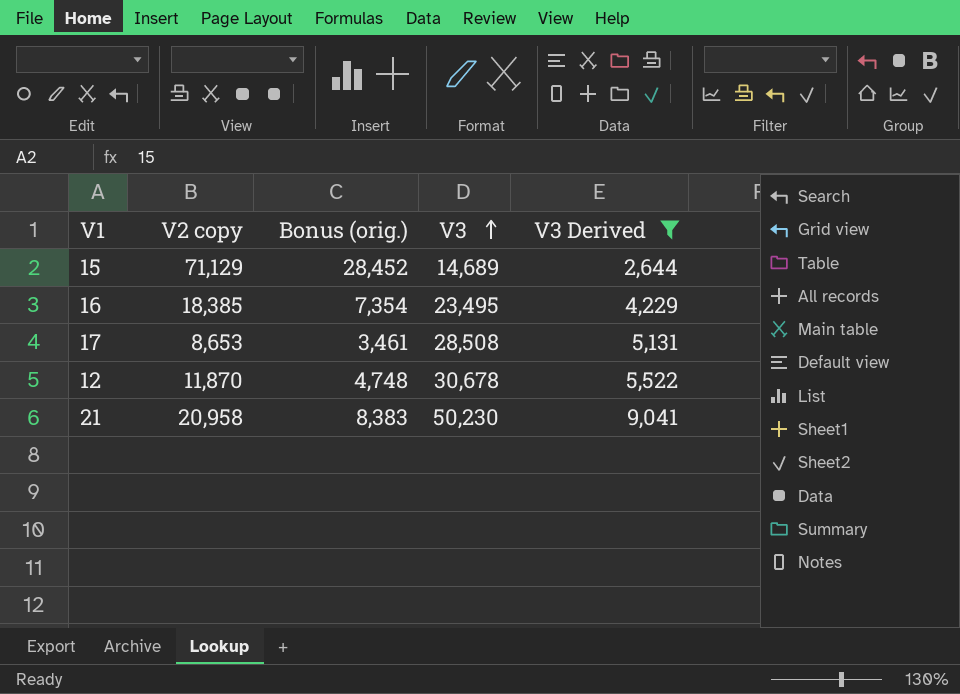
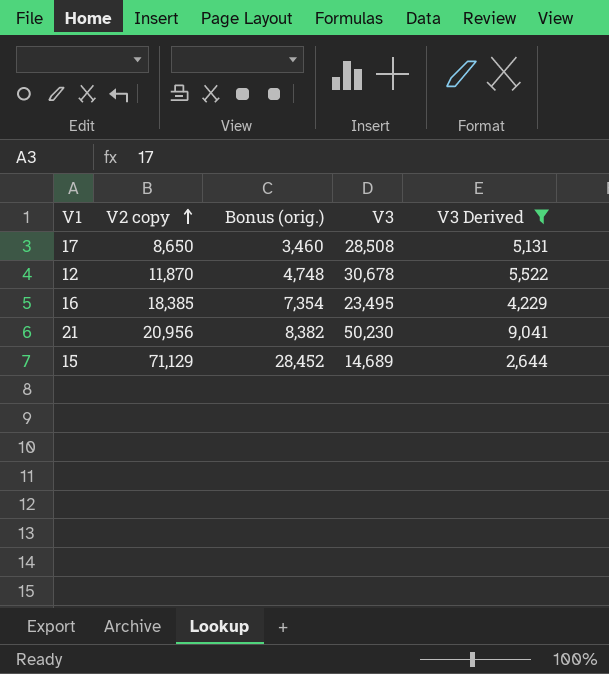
row order: V3 ascending -> V2 copy ascending
17 | V2 copy: 8,653 -> 8,650
17 | Bonus (orig.): 3,461 -> 3,460
21 | V2 copy: 20,958 -> 20,956
21 | Bonus (orig.): 8,383 -> 8,382

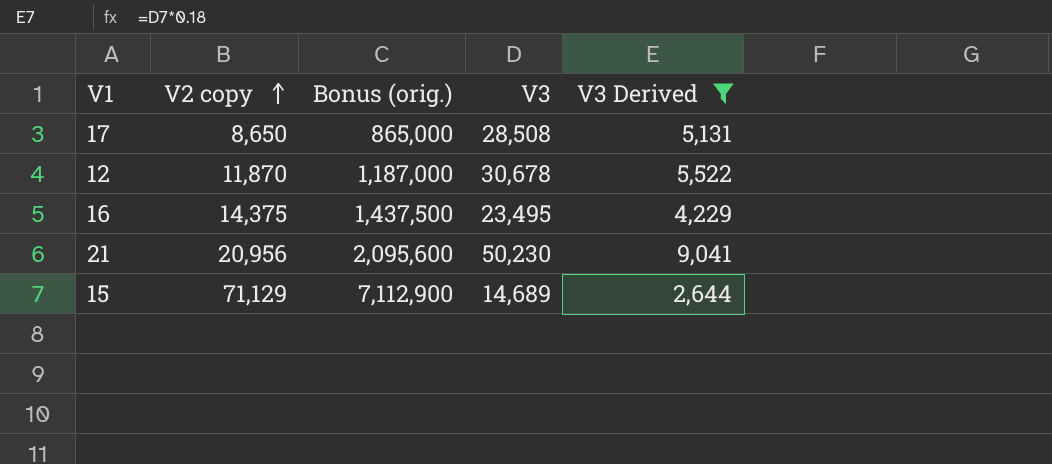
column Bonus (orig.) | formula: [V2 copy] * 0.4 -> [V2 copy] * 100
16 | V2 copy: 18,385 -> 14,375

